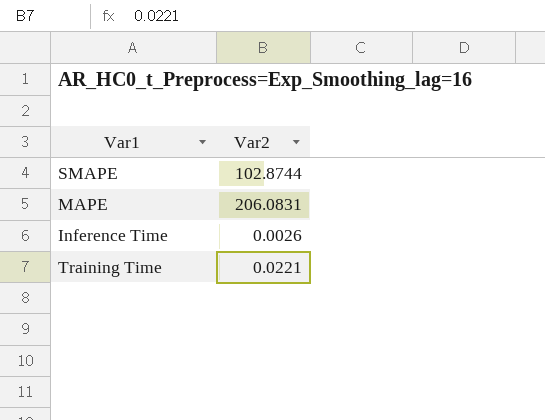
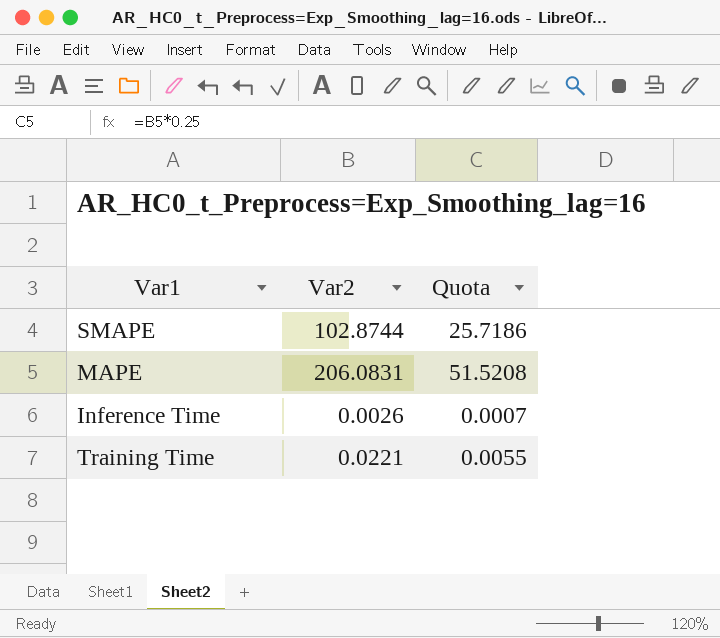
column Quota | formula: none -> [Var2] * 0.25

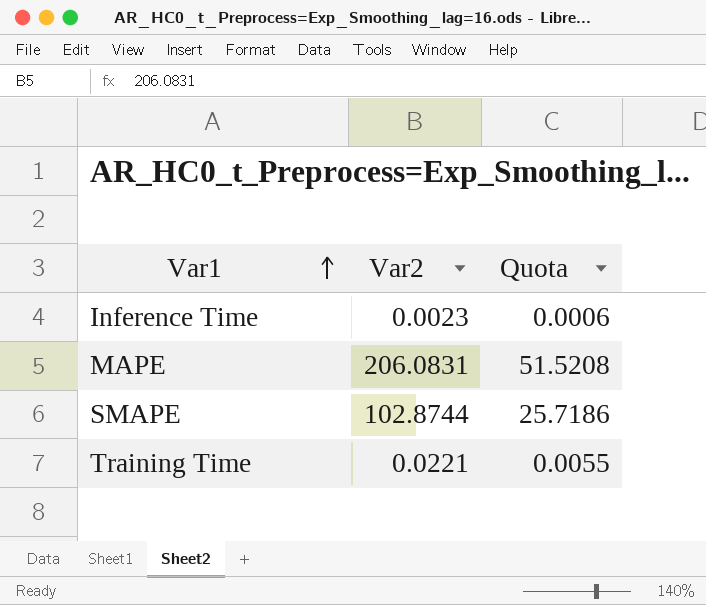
row order: none -> Var1 ascending
Inference Time | Var2: 0.0026 -> 0.0023
Inference Time | Quota: 0.0007 -> 0.0006

